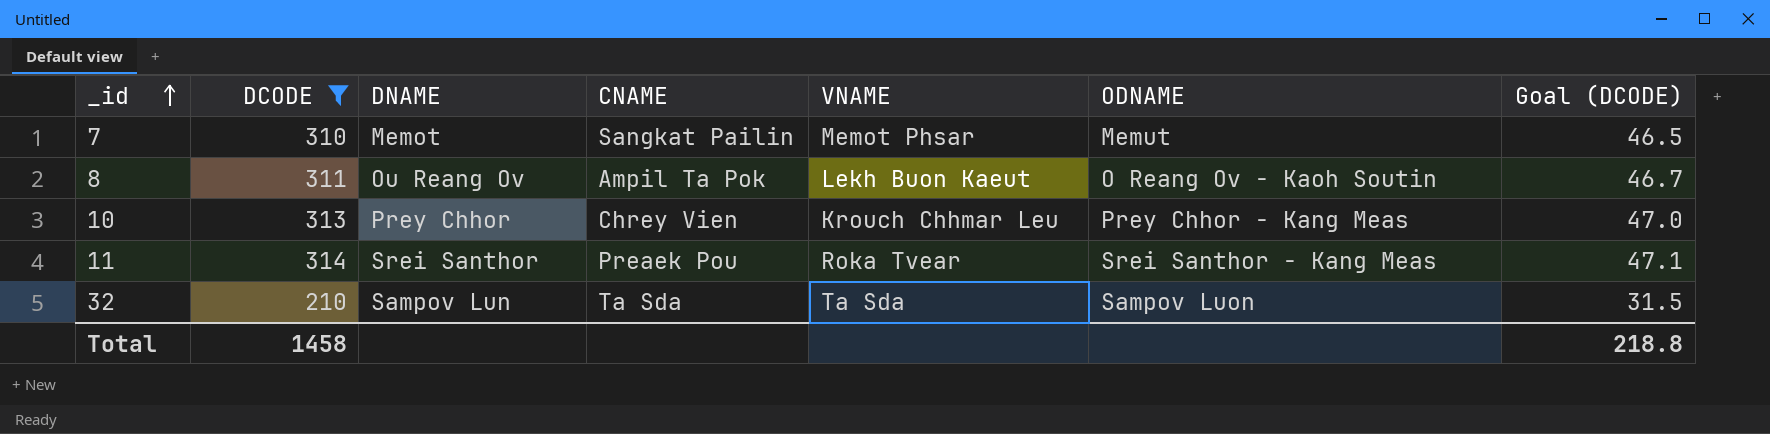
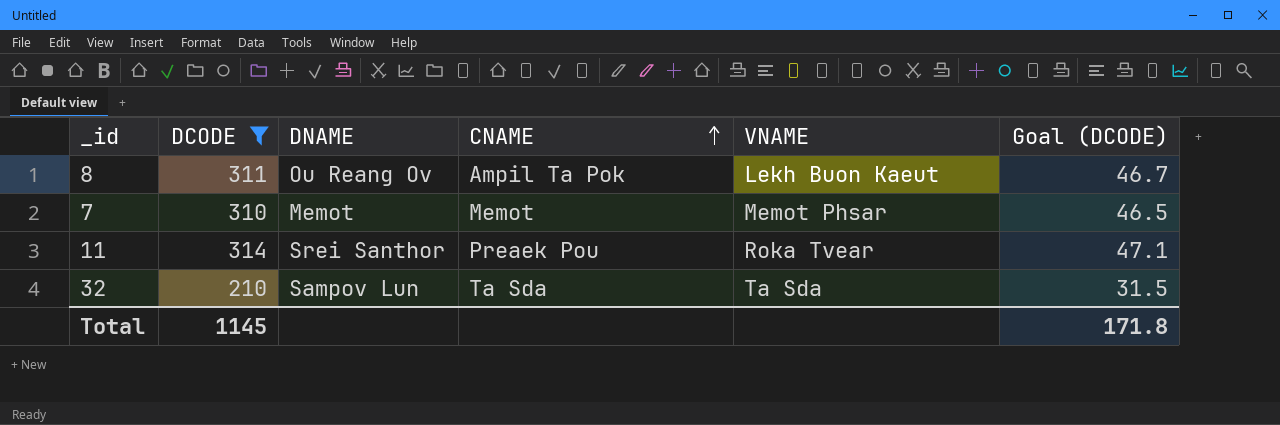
row order: _id ascending -> CNAME ascending
column ODNAME | position: 6 -> none
row 10: 313 | Prey Chhor | Chrey Vien | Krouch Chhmar Leu | Prey Chhor - Kang Meas | 47.0 -> none
7 | CNAME: Sangkat Pailin -> Memot
Total | DCODE: 1458 -> 1145
Total | Goal (DCODE): 218.8 -> 171.8

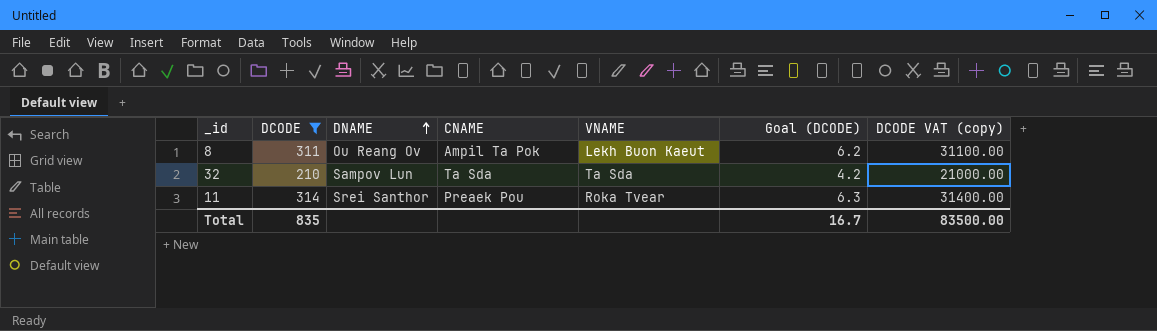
row order: CNAME ascending -> DNAME ascending
column Goal (DCODE) | formula: [DCODE] * 0.15 -> [DCODE] * 0.02
column DCODE VAT (copy) | formula: none -> [DCODE] * 100
row 7: 310 | Memot | Memot | Memot Phsar | 46.5 -> none
Total | DCODE: 1145 -> 835
Total | Goal (DCODE): 171.8 -> 16.7

